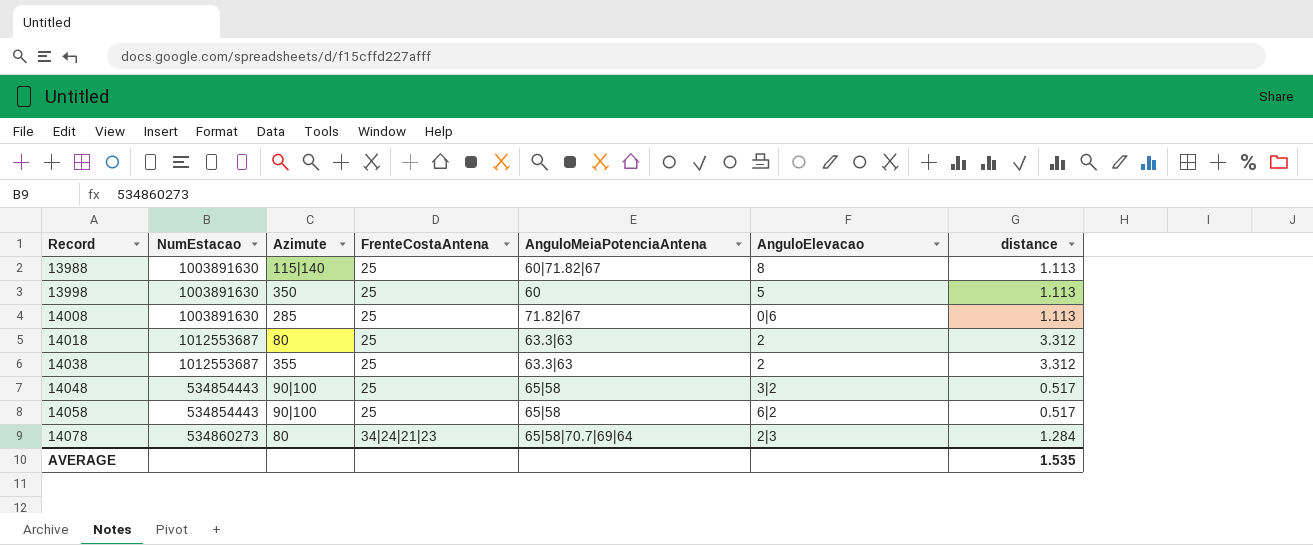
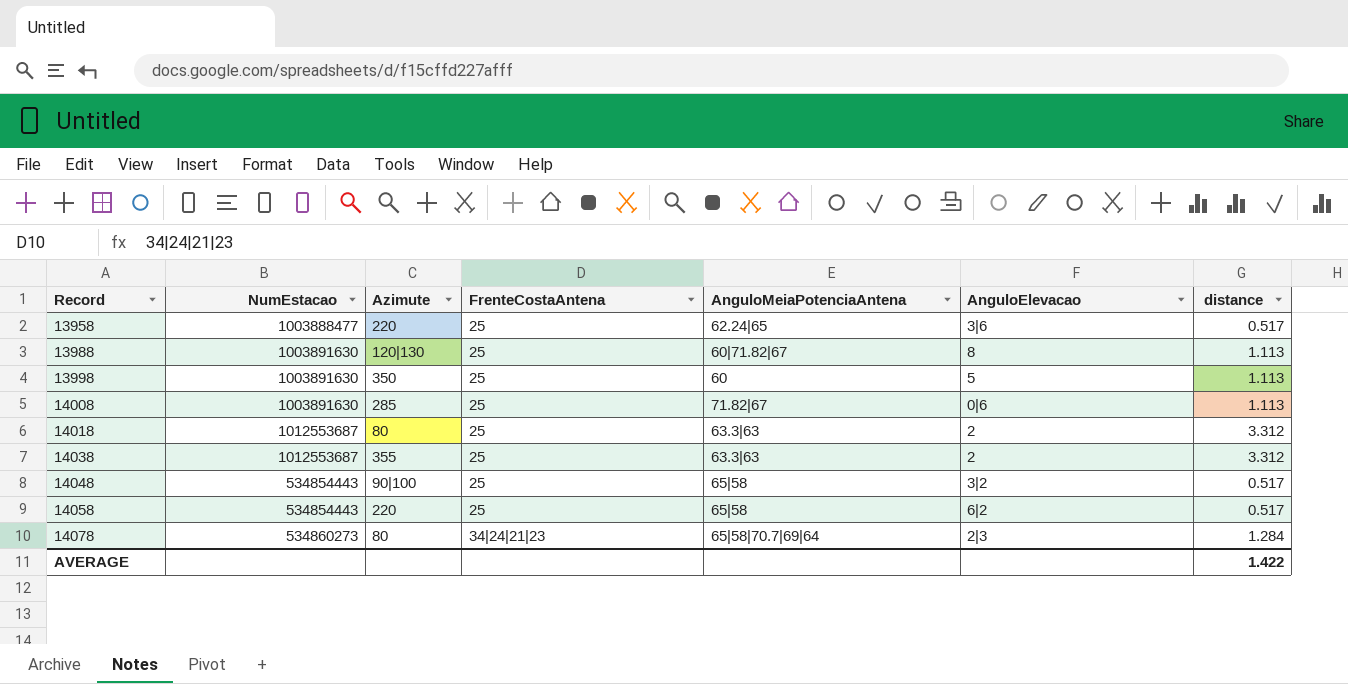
row 13958: none -> 1003888477 | 220 | 25 | 62.24|65 | 3|6 | 0.517
13988 | Azimute: 115|140 -> 120|130
14058 | Azimute: 90|100 -> 220
AVERAGE | distance: 1.535 -> 1.422

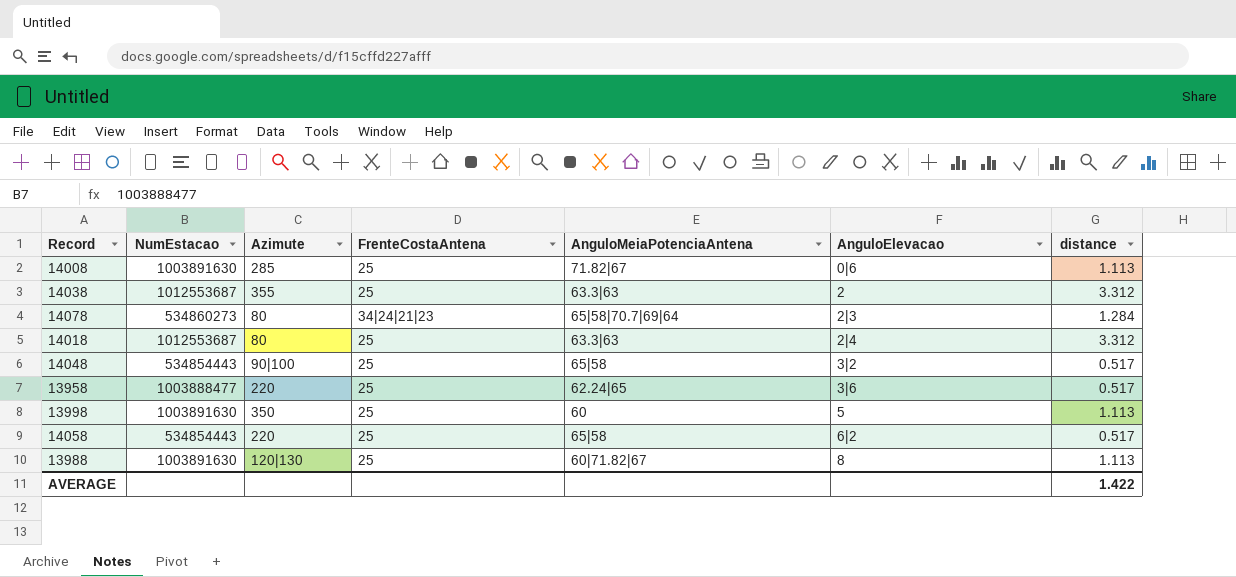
row order: Record ascending -> AnguloElevacao ascending
14018 | AnguloElevacao: 2 -> 2|4

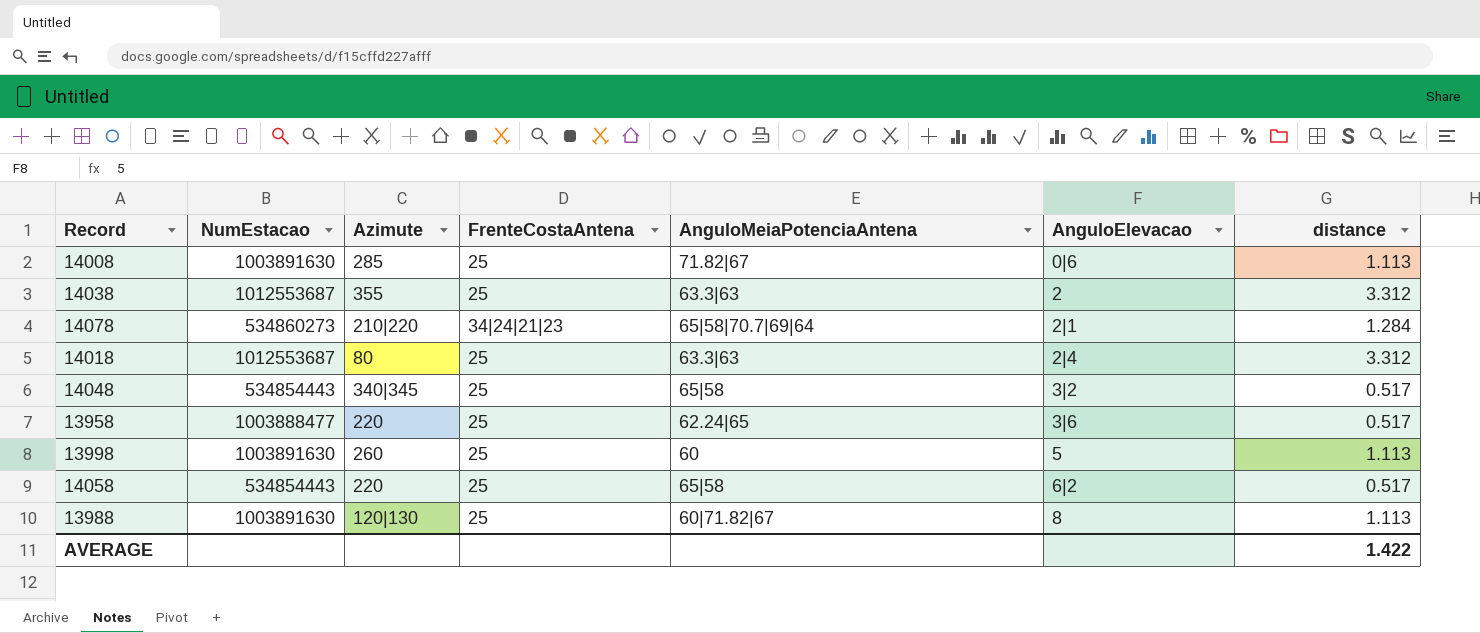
14078 | Azimute: 80 -> 210|220
14078 | AnguloElevacao: 2|3 -> 2|1
14048 | Azimute: 90|100 -> 340|345
13998 | Azimute: 350 -> 260

